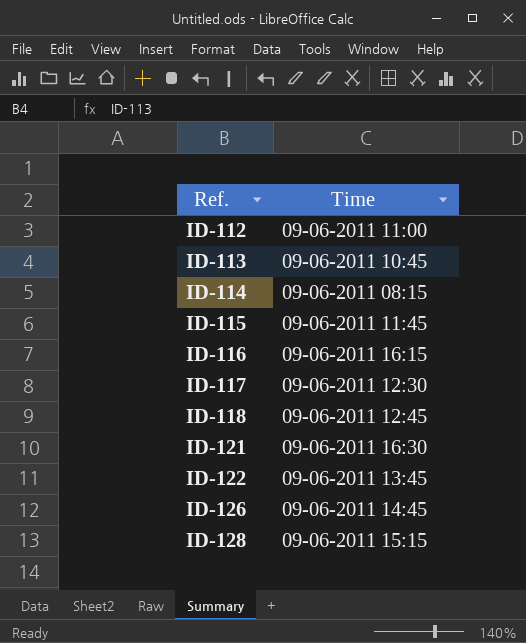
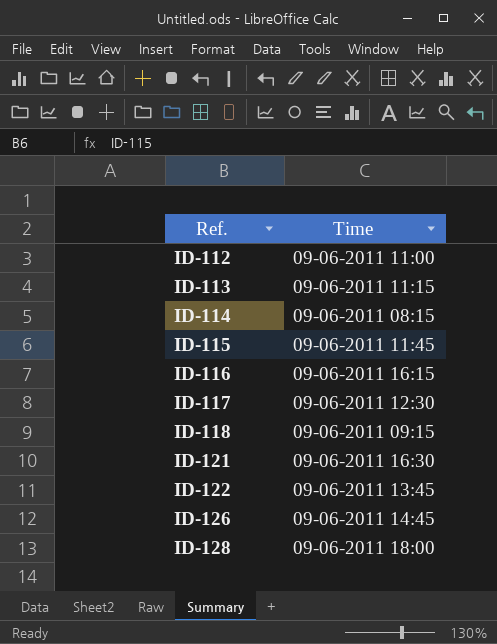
ID-113 | Time: 09-06-2011 10:45 -> 09-06-2011 11:15
ID-118 | Time: 09-06-2011 12:45 -> 09-06-2011 09:15
ID-128 | Time: 09-06-2011 15:15 -> 09-06-2011 18:00

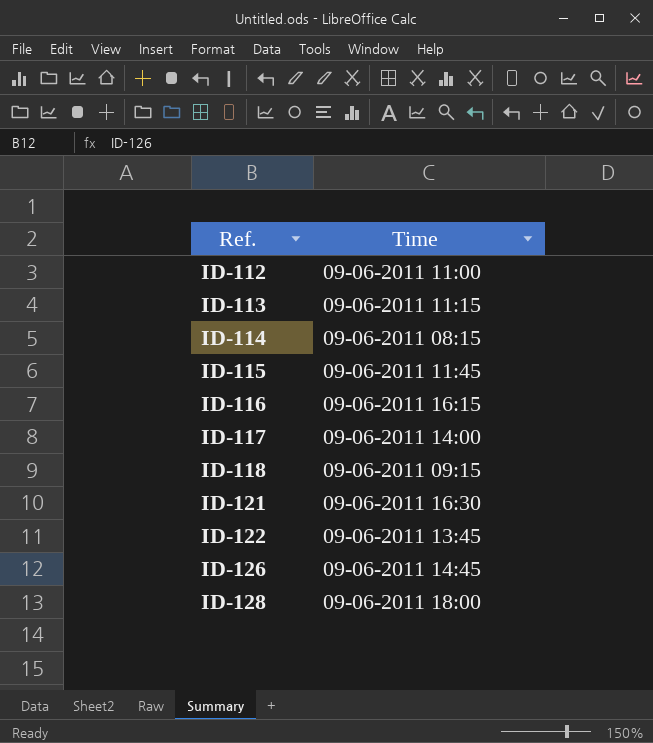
ID-117 | Time: 09-06-2011 12:30 -> 09-06-2011 14:00

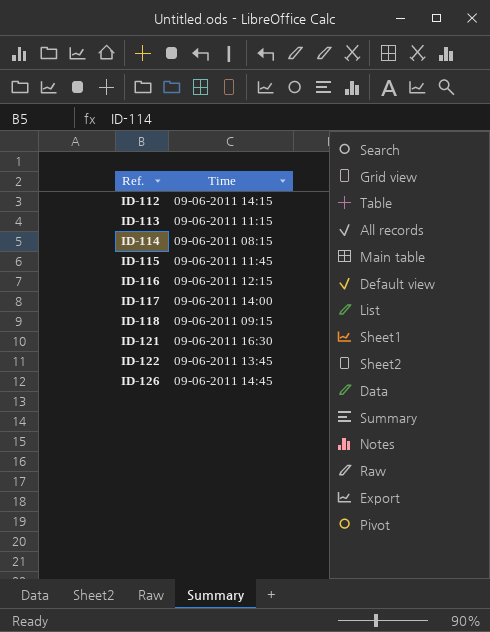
row ID-128: 09-06-2011 18:00 -> none
ID-112 | Time: 09-06-2011 11:00 -> 09-06-2011 14:15
ID-116 | Time: 09-06-2011 16:15 -> 09-06-2011 12:15

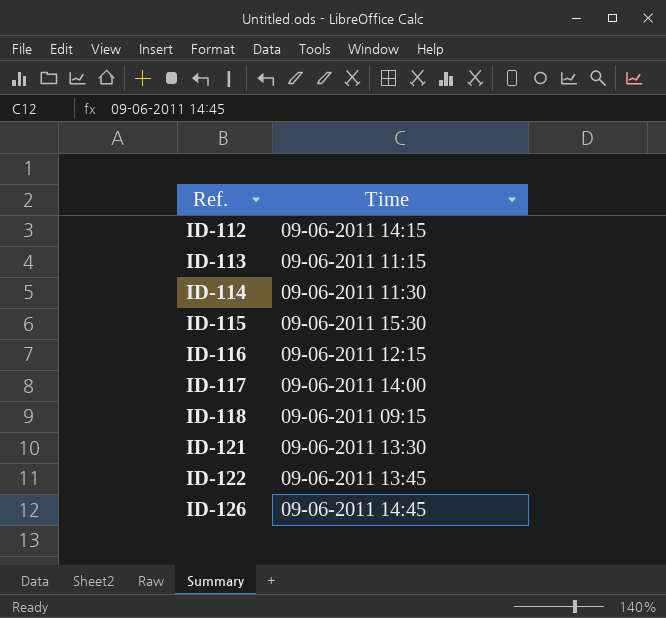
ID-114 | Time: 09-06-2011 08:15 -> 09-06-2011 11:30
ID-115 | Time: 09-06-2011 11:45 -> 09-06-2011 15:30
ID-121 | Time: 09-06-2011 16:30 -> 09-06-2011 13:30

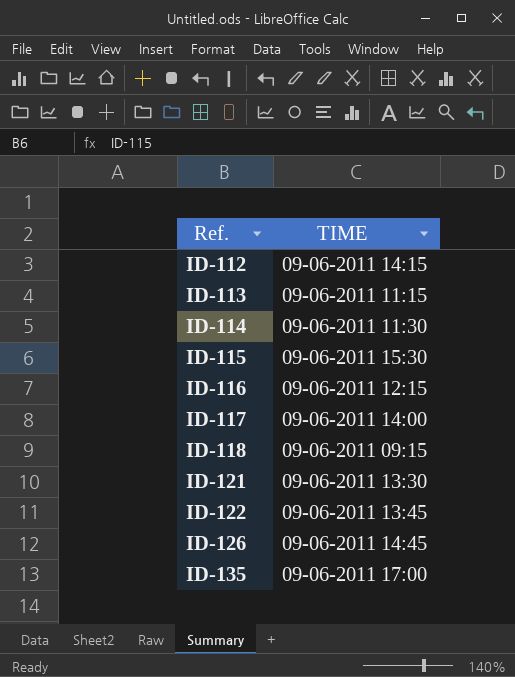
column name: Time -> TIME
row ID-135: none -> 09-06-2011 17:00

